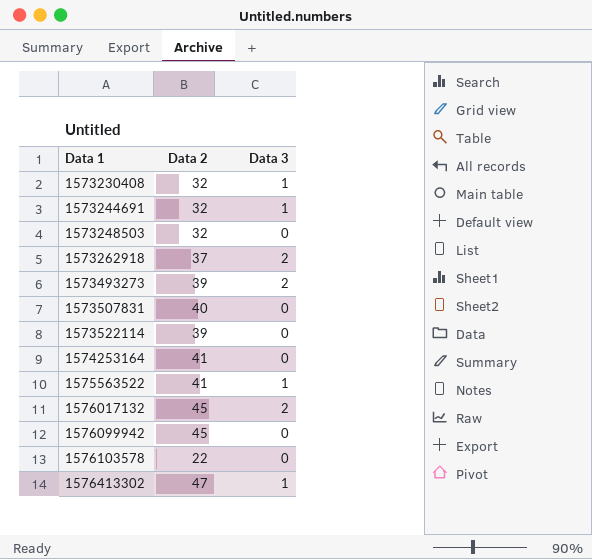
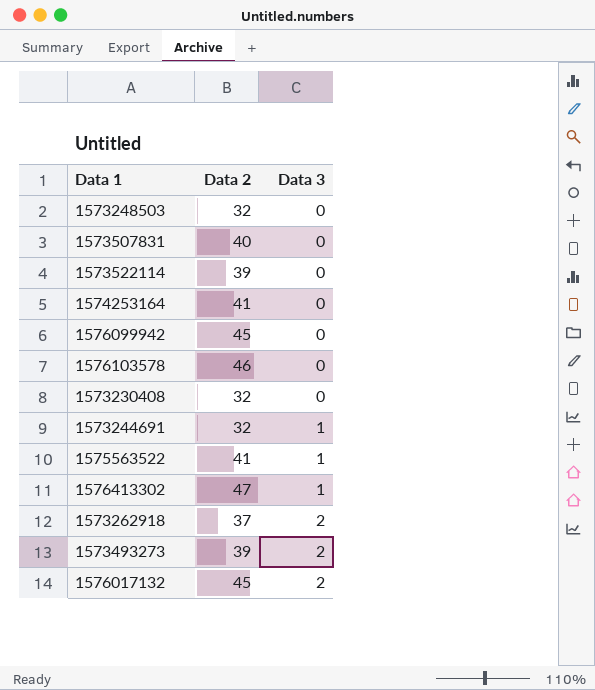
row order: Data 1 ascending -> Data 3 ascending
1576103578 | Data 2: 22 -> 46
1573230408 | Data 3: 1 -> 0

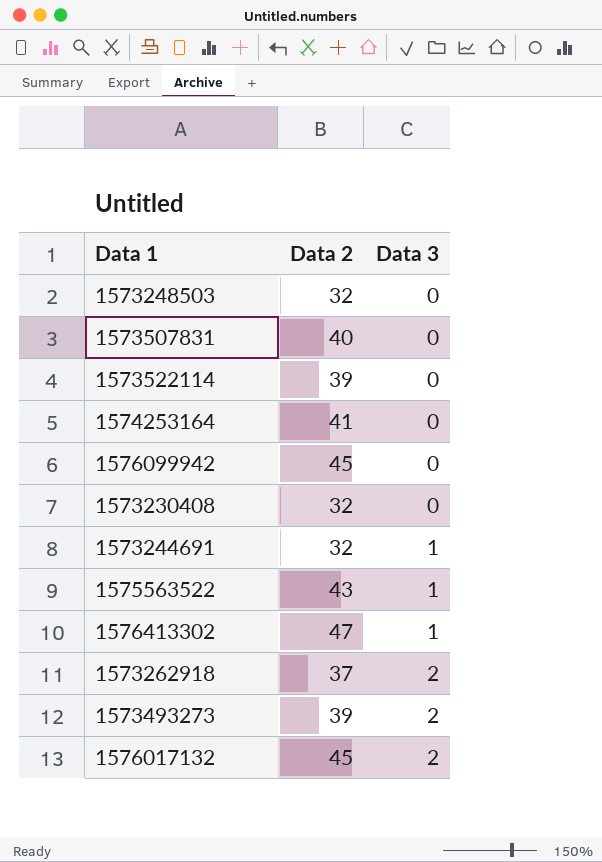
row 1576103578: 46 | 0 -> none
1575563522 | Data 2: 41 -> 43

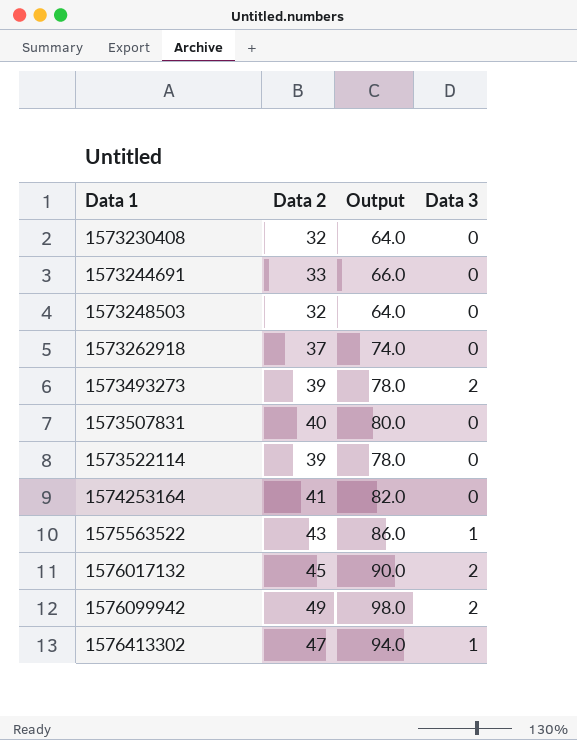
row order: Data 3 ascending -> Data 1 ascending
column Output | formula: none -> [Data 2] * 2
1573244691 | Data 2: 32 -> 33
1573244691 | Data 3: 1 -> 0
1573262918 | Data 3: 2 -> 0
1576099942 | Data 2: 45 -> 49
1576099942 | Data 3: 0 -> 2

